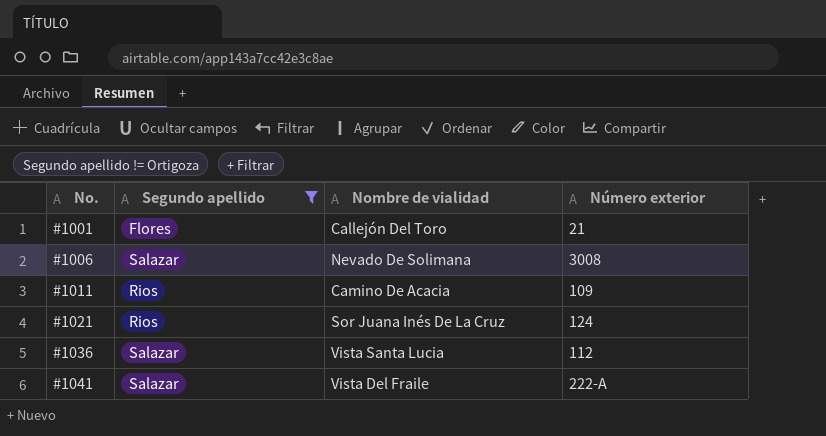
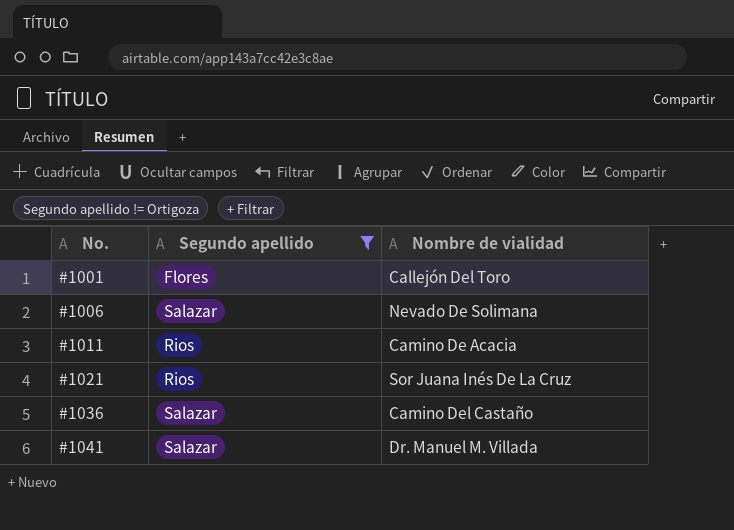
column Número exterior | position: 4 -> none
#1036 | Nombre de vialidad: Vista Santa Lucia -> Camino Del Castaño
#1041 | Nombre de vialidad: Vista Del Fraile -> Dr. Manuel M. Villada

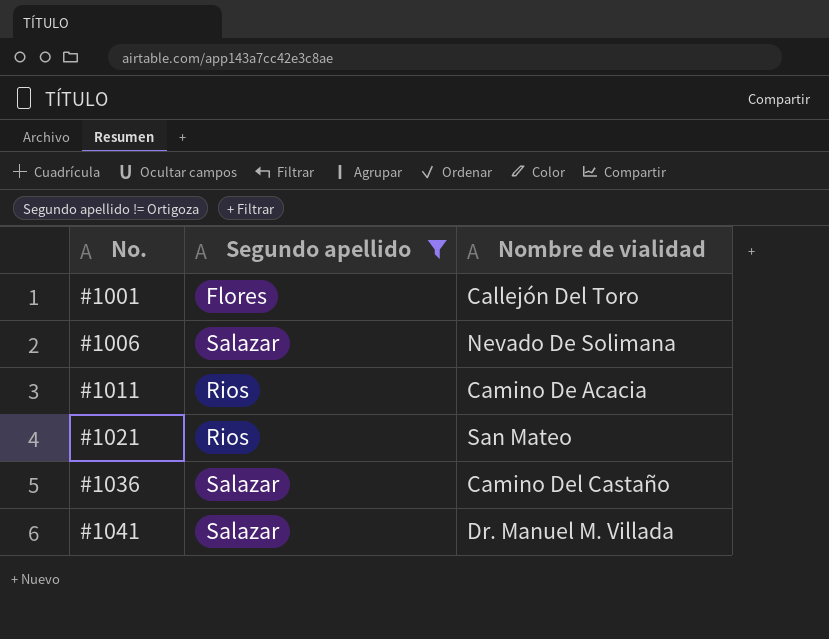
#1021 | Nombre de vialidad: Sor Juana Inés De La Cruz -> San Mateo

